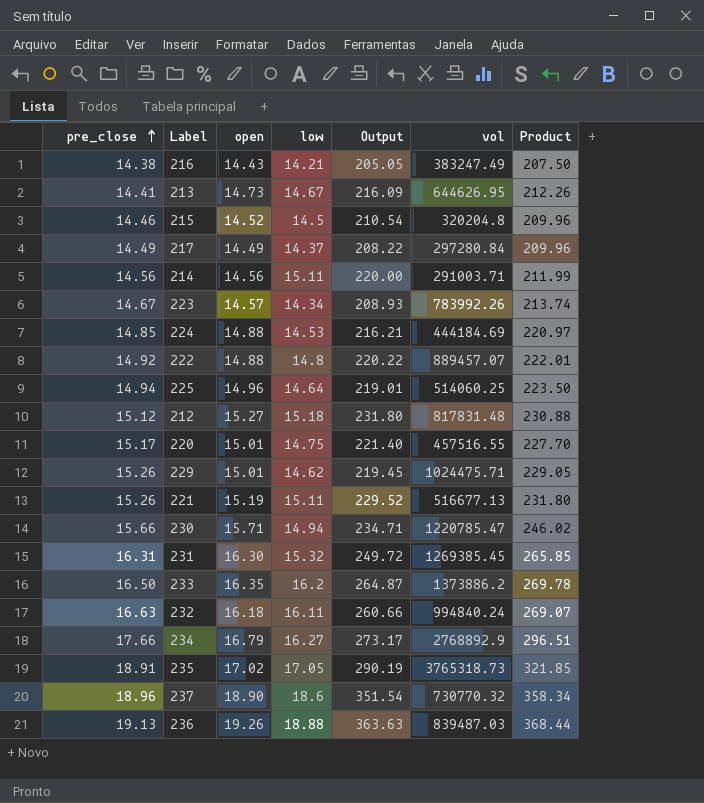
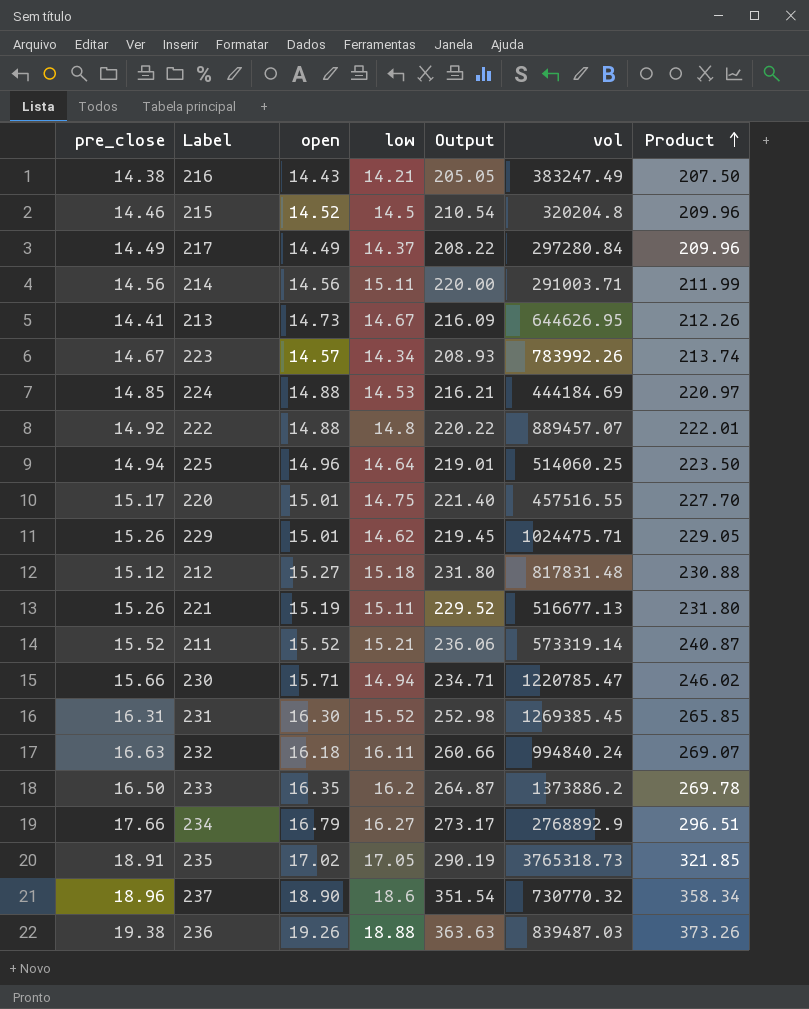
row order: pre_close ascending -> Product ascending
row 211: none -> 15.52 | 15.52 | 15.21 | 236.06 | 573319.14 | 240.87
231 | low: 15.32 -> 15.52
231 | Output: 249.72 -> 252.98
236 | pre_close: 19.13 -> 19.38
236 | Product: 368.44 -> 373.26

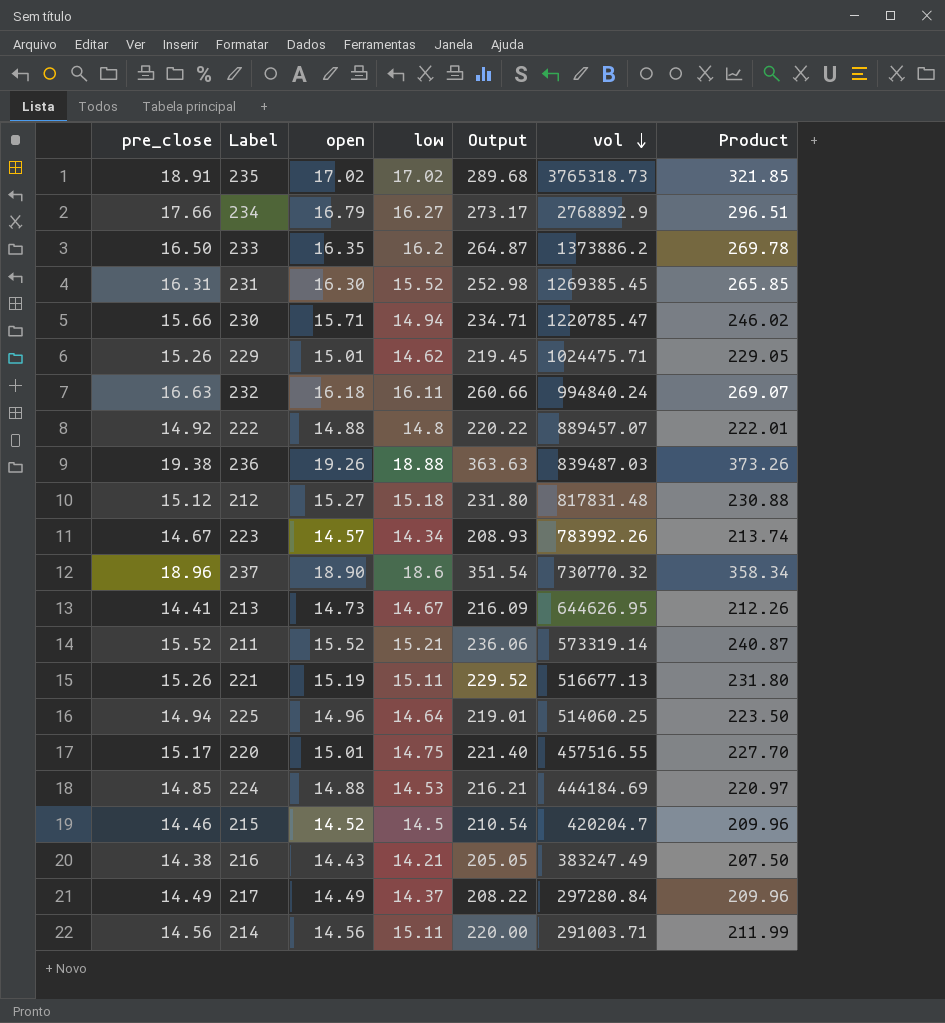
row order: Product ascending -> vol descending
235 | low: 17.05 -> 17.02
235 | Output: 290.19 -> 289.68
215 | vol: 320204.8 -> 420204.7

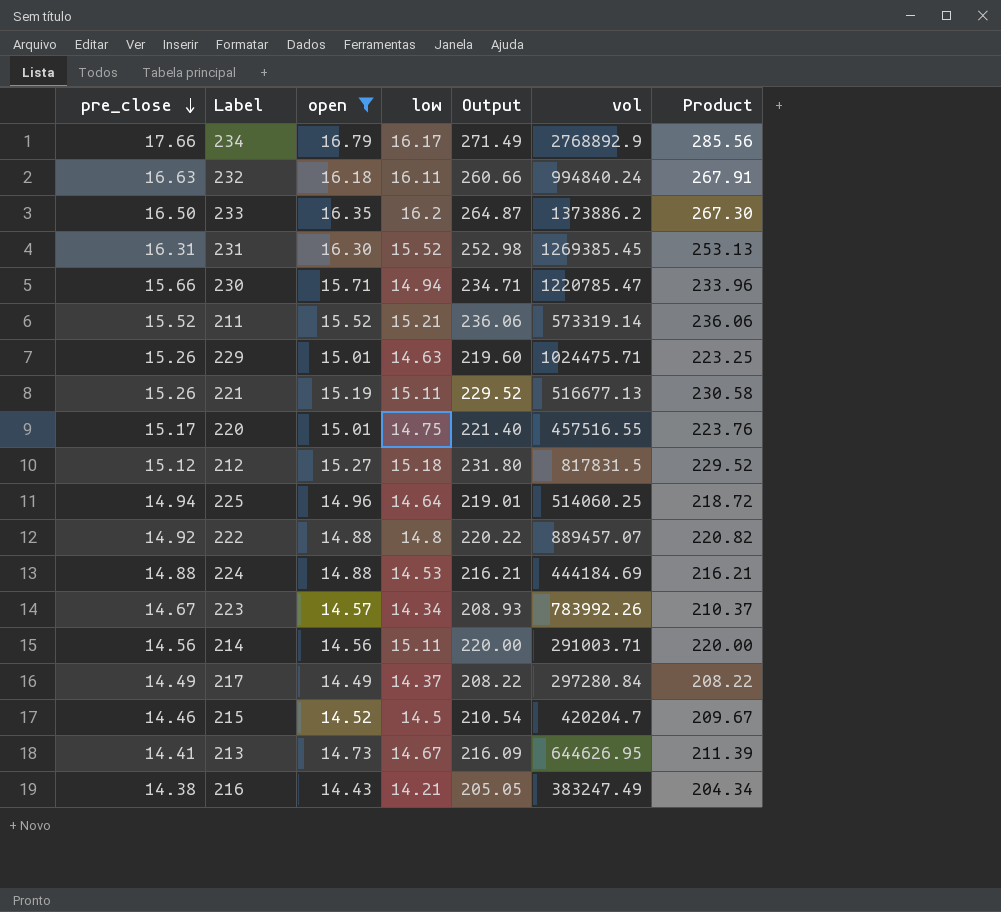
filter: none -> open <= 16.79
row order: vol descending -> pre_close descending
column Product | formula: [pre_close] * [open] -> [pre_close] * [low]
234 | low: 16.27 -> 16.17
234 | Output: 273.17 -> 271.49
229 | low: 14.62 -> 14.63
229 | Output: 219.45 -> 219.60
212 | vol: 817831.48 -> 817831.5
224 | pre_close: 14.85 -> 14.88

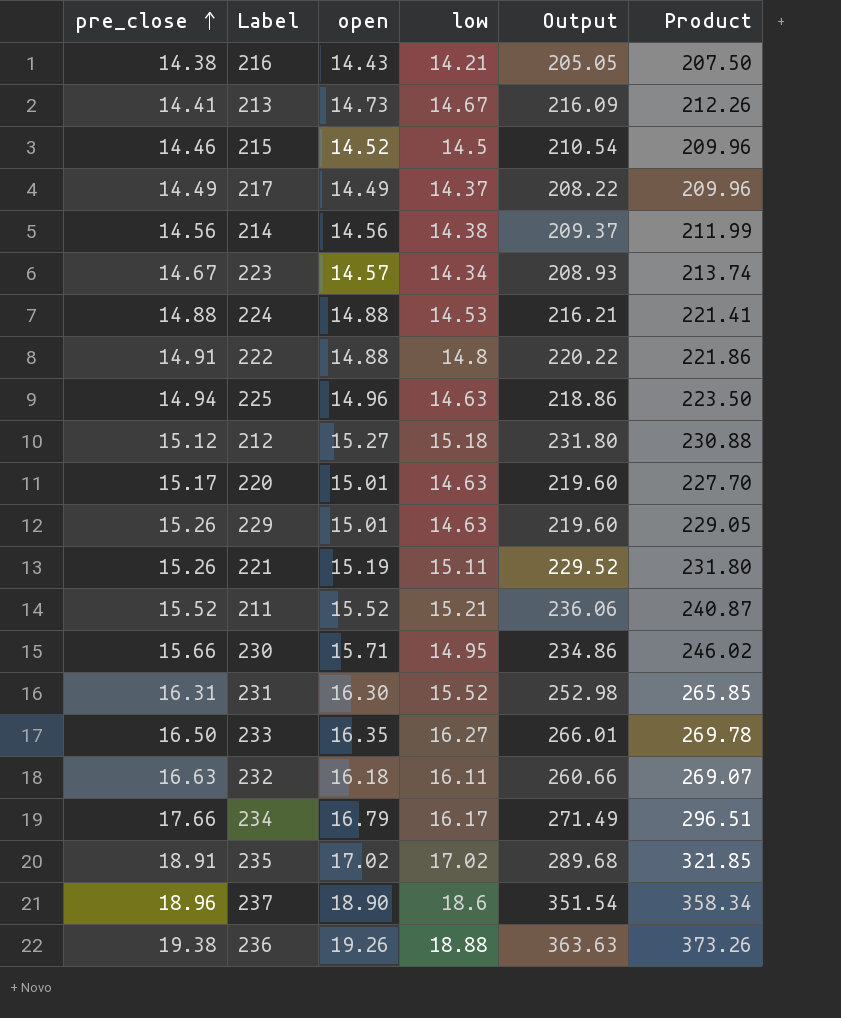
filter: open <= 16.79 -> none
row order: pre_close descending -> pre_close ascending
column vol | position: 6 -> none
column Product | formula: [pre_close] * [low] -> [pre_close] * [open]
214 | low: 15.11 -> 14.38
214 | Output: 220.00 -> 209.37
222 | pre_close: 14.92 -> 14.91
225 | low: 14.64 -> 14.63
225 | Output: 219.01 -> 218.86
220 | low: 14.75 -> 14.63
220 | Output: 221.40 -> 219.60
230 | low: 14.94 -> 14.95
230 | Output: 234.71 -> 234.86
233 | low: 16.2 -> 16.27
233 | Output: 264.87 -> 266.01

